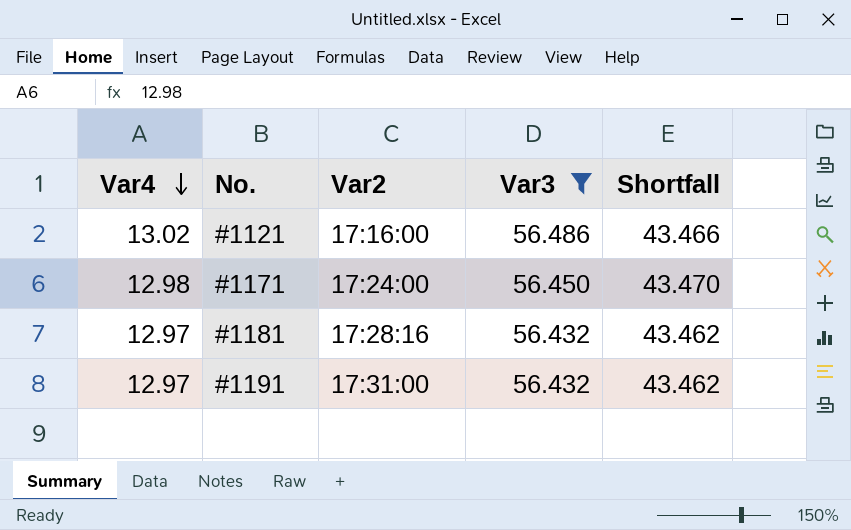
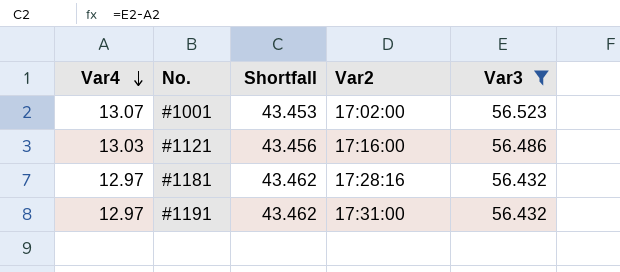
column Shortfall | position: 5 -> 3
row #1171: 12.98 | 17:24:00 | 56.450 | 43.470 -> none
row #1001: none -> 13.07 | 43.453 | 17:02:00 | 56.523
#1121 | Var4: 13.02 -> 13.03
#1121 | Shortfall: 43.466 -> 43.456

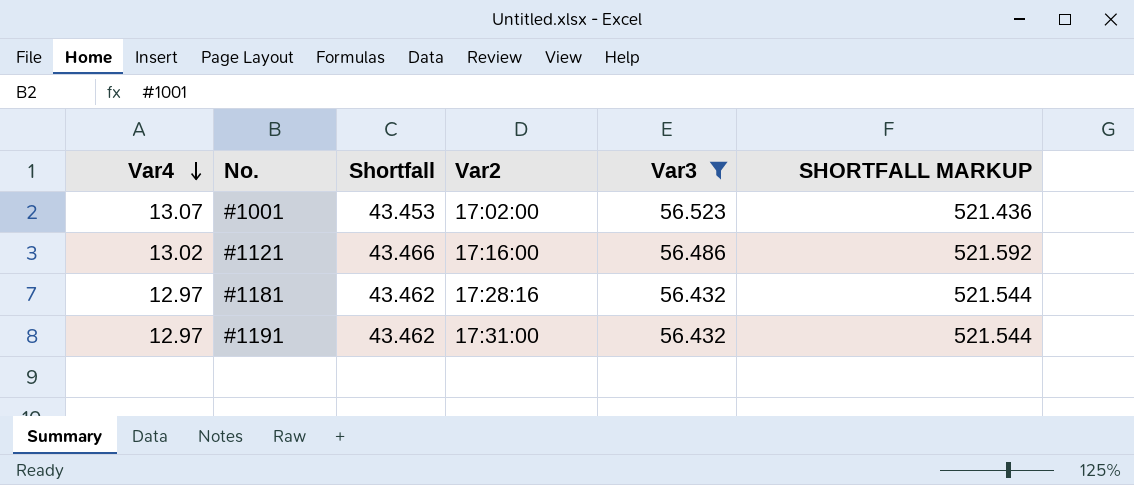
column SHORTFALL MARKUP | formula: none -> [Shortfall] * 12
#1121 | Var4: 13.03 -> 13.02
#1121 | Shortfall: 43.456 -> 43.466

